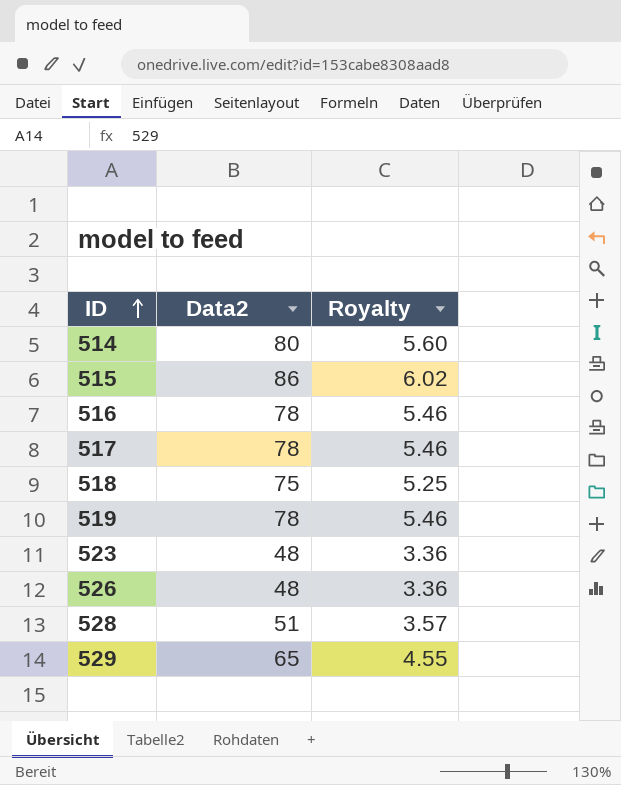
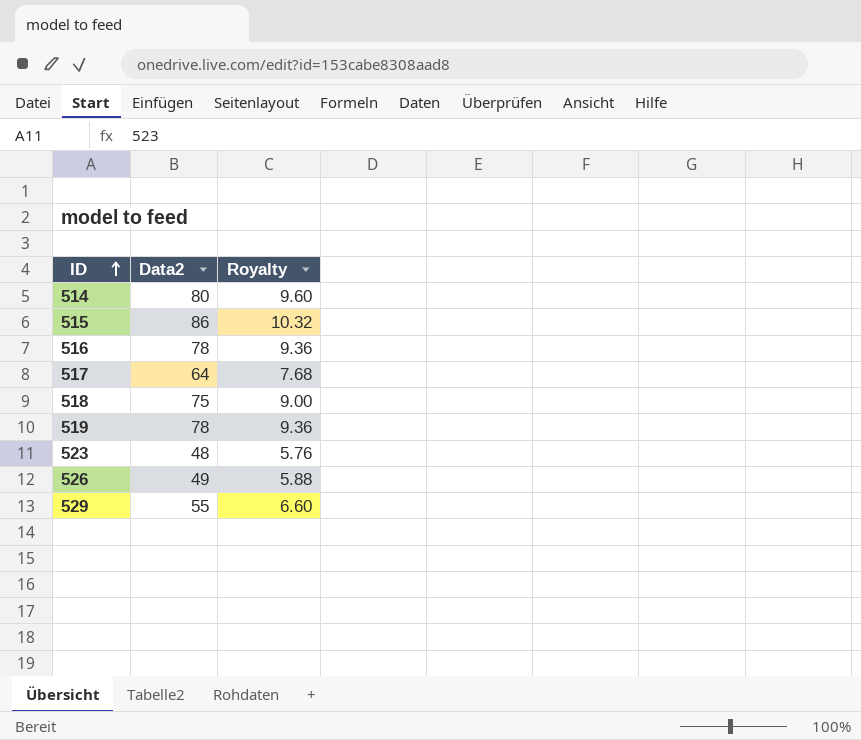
column Royalty | formula: [Data2] * 0.07 -> [Data2] * 0.12
row 528: 51 | 3.57 -> none
517 | Data2: 78 -> 64
526 | Data2: 48 -> 49
529 | Data2: 65 -> 55

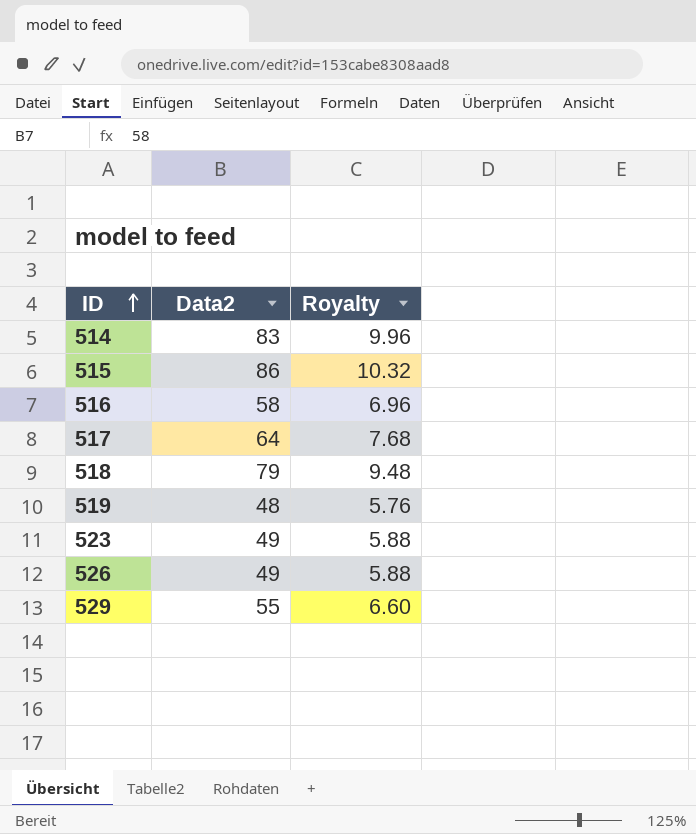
514 | Data2: 80 -> 83
514 | Royalty: 9.60 -> 9.96
516 | Data2: 78 -> 58
516 | Royalty: 9.36 -> 6.96
518 | Data2: 75 -> 79
518 | Royalty: 9.00 -> 9.48
519 | Data2: 78 -> 48
519 | Royalty: 9.36 -> 5.76
523 | Data2: 48 -> 49
523 | Royalty: 5.76 -> 5.88

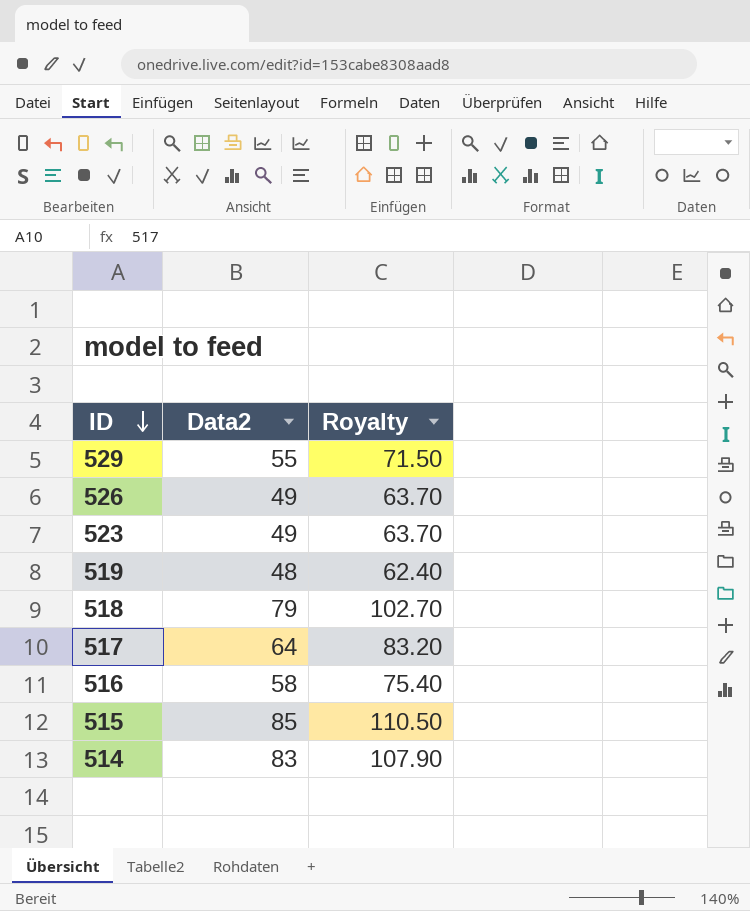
row order: ID ascending -> ID descending
column Royalty | formula: [Data2] * 0.12 -> [Data2] * 1.3
515 | Data2: 86 -> 85

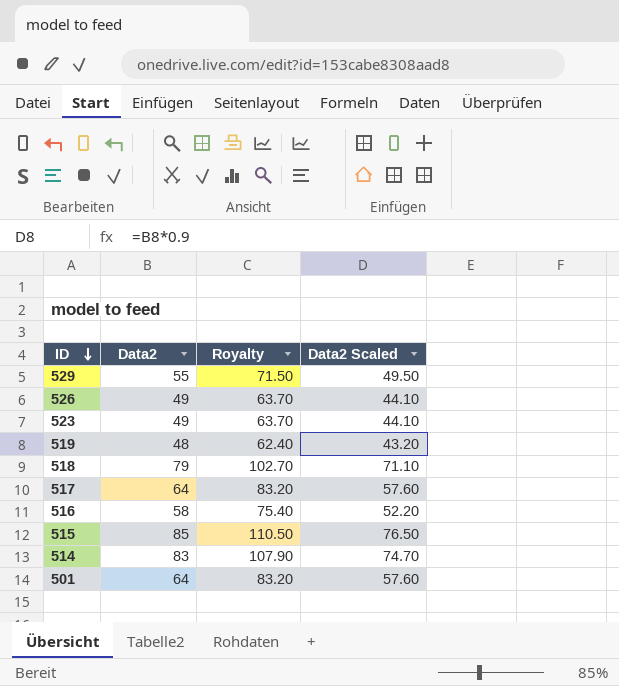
column Data2 Scaled | formula: none -> [Data2] * 0.9
row 501: none -> 64 | 83.20 | 57.60

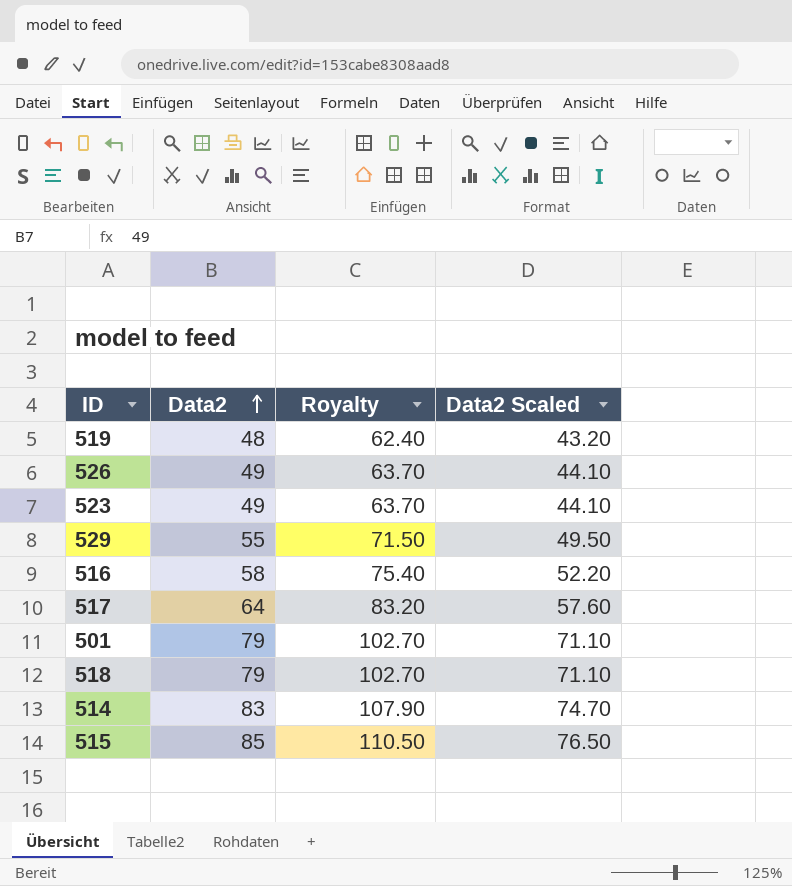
row order: ID descending -> Data2 ascending
501 | Data2: 64 -> 79
501 | Royalty: 83.20 -> 102.70
501 | Data2 Scaled: 57.60 -> 71.10

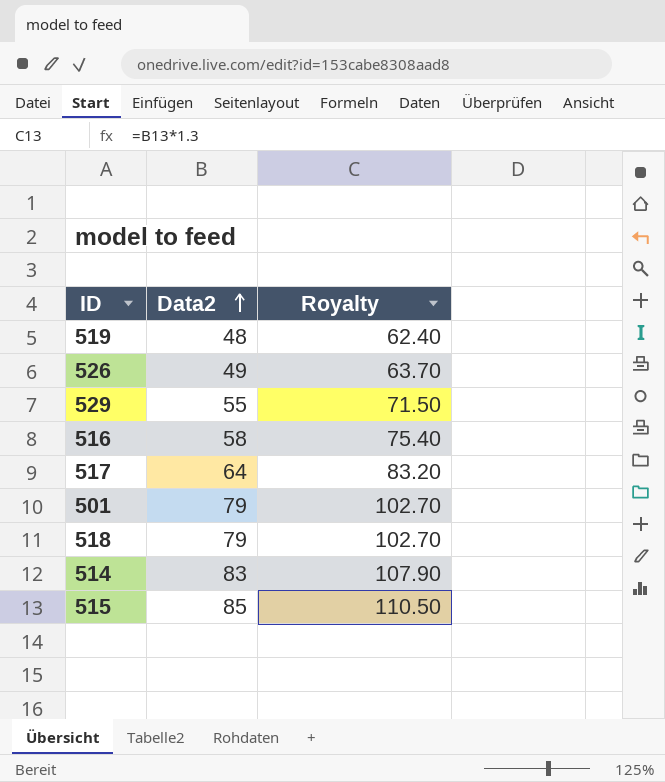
column Data2 Scaled | formula: [Data2] * 0.9 -> none
row 523: 49 | 63.70 | 44.10 -> none

